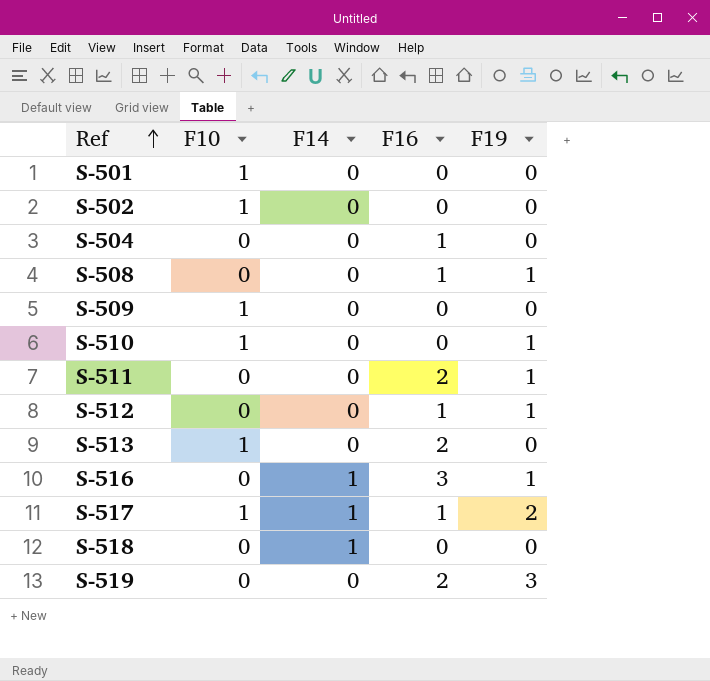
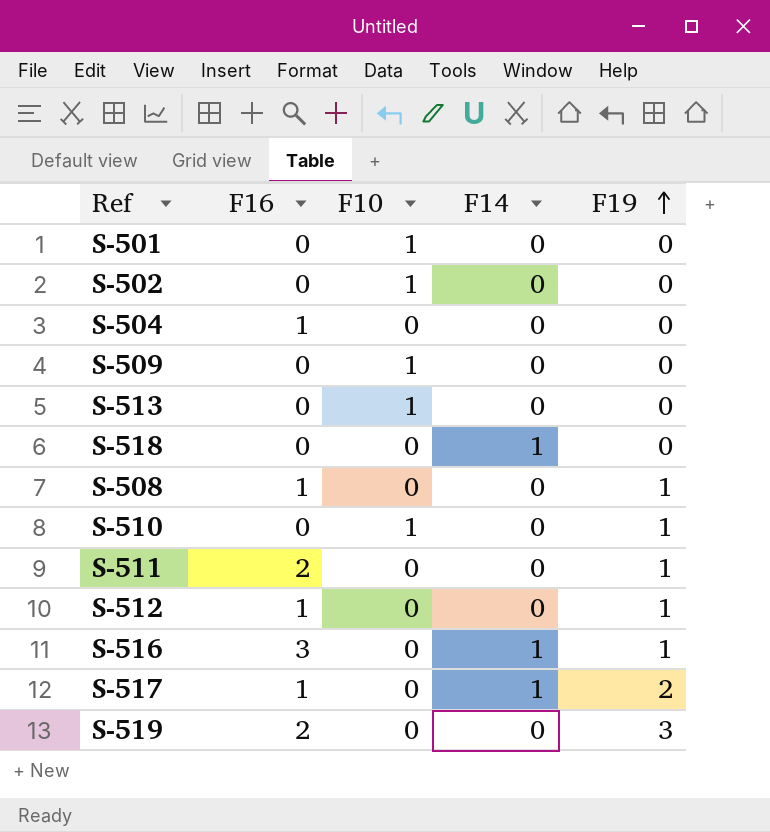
row order: Ref ascending -> F19 ascending
column F16 | position: 4 -> 2
S-513 | F16: 2 -> 0
S-517 | F10: 1 -> 0

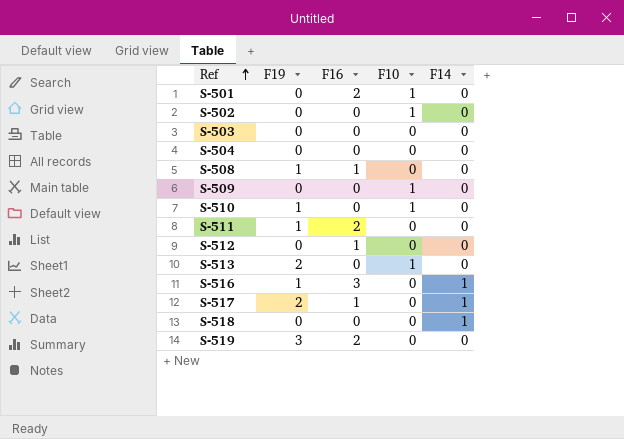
row order: F19 ascending -> Ref ascending
column F19 | position: 5 -> 2
S-501 | F16: 0 -> 2
row S-503: none -> 0 | 0 | 0 | 0
S-504 | F16: 1 -> 0
S-512 | F19: 1 -> 0
S-513 | F19: 0 -> 2

